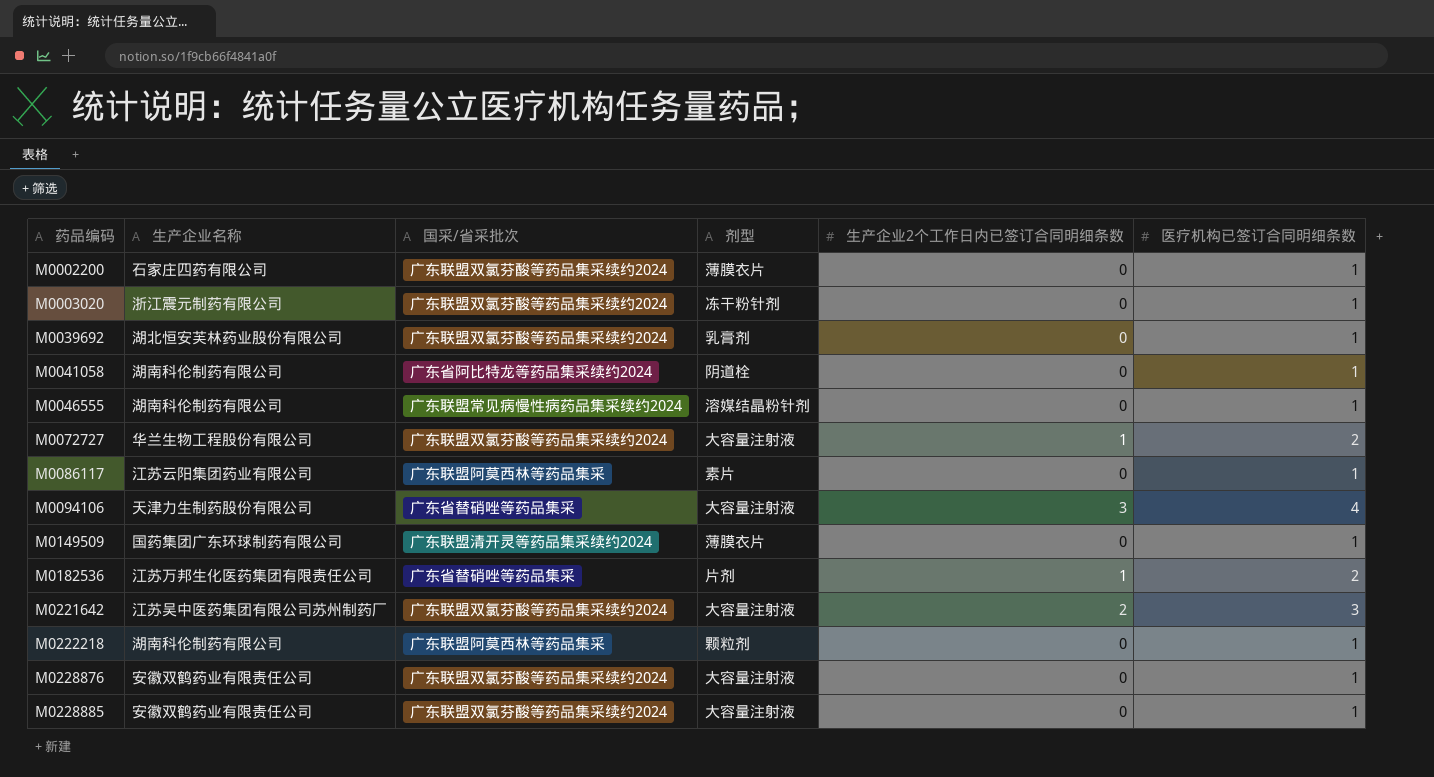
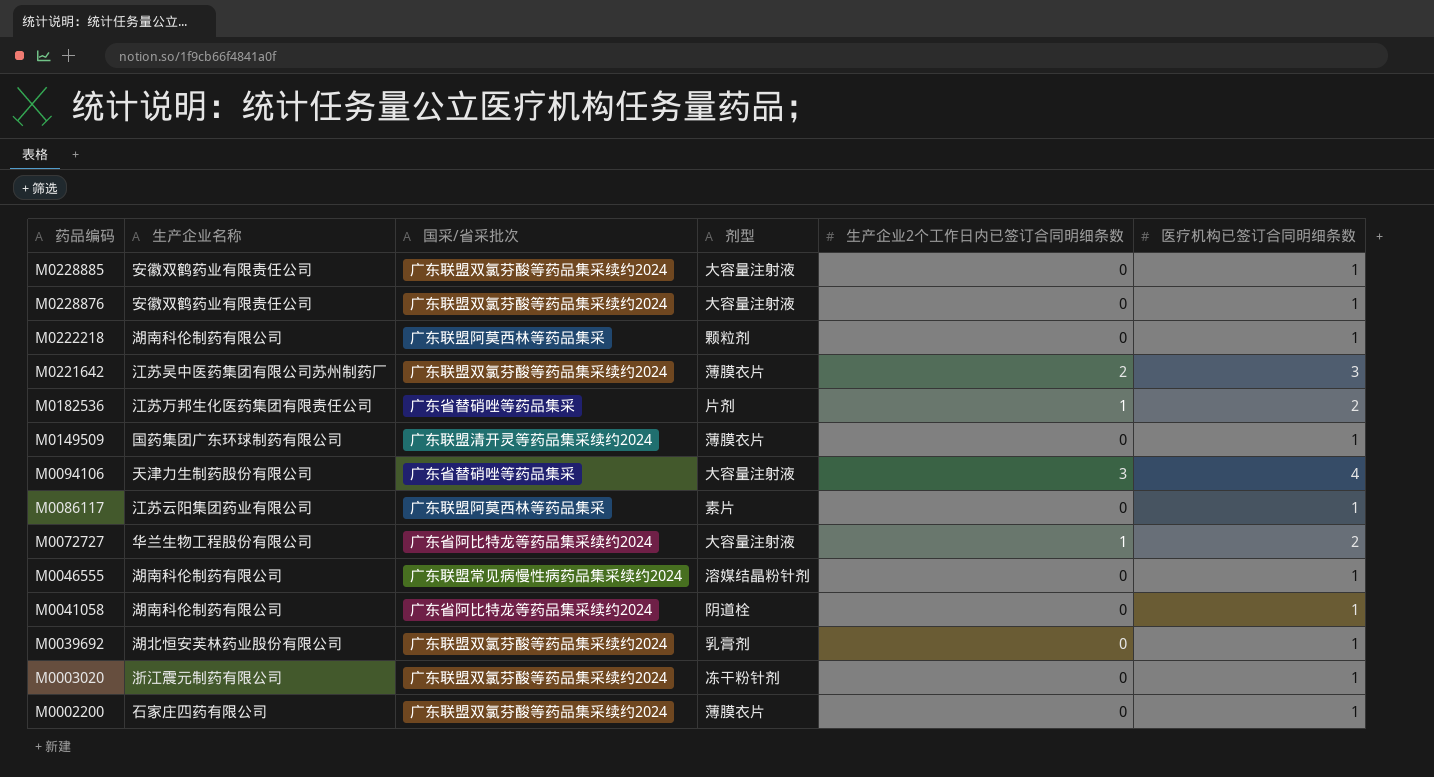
row order: 药品编码 ascending -> 药品编码 descending
M0221642 | 剂型: 大容量注射液 -> 薄膜衣片
M0072727 | 国采/省采批次: 广东联盟双氯芬酸等药品集采续约2024 -> 广东省阿比特龙等药品集采续约2024

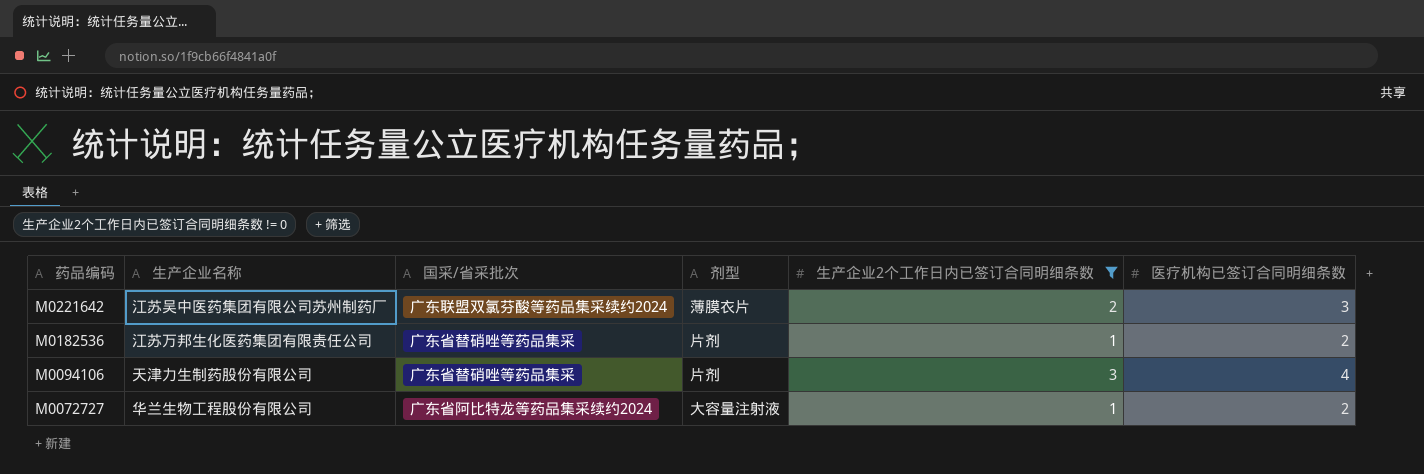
filter: none -> 生产企业2个工作日内已签订合同明细条数 != 0
M0094106 | 剂型: 大容量注射液 -> 片剂

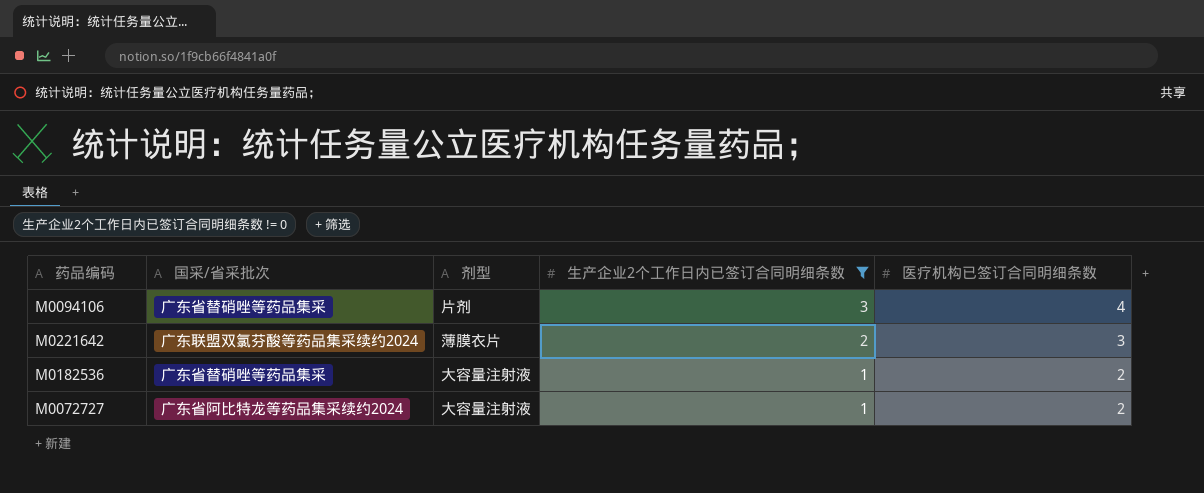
row order: 药品编码 descending -> 生产企业2个工作日内已签订合同明细条数 descending
column 生产企业名称 | position: 2 -> none
M0182536 | 剂型: 片剂 -> 大容量注射液

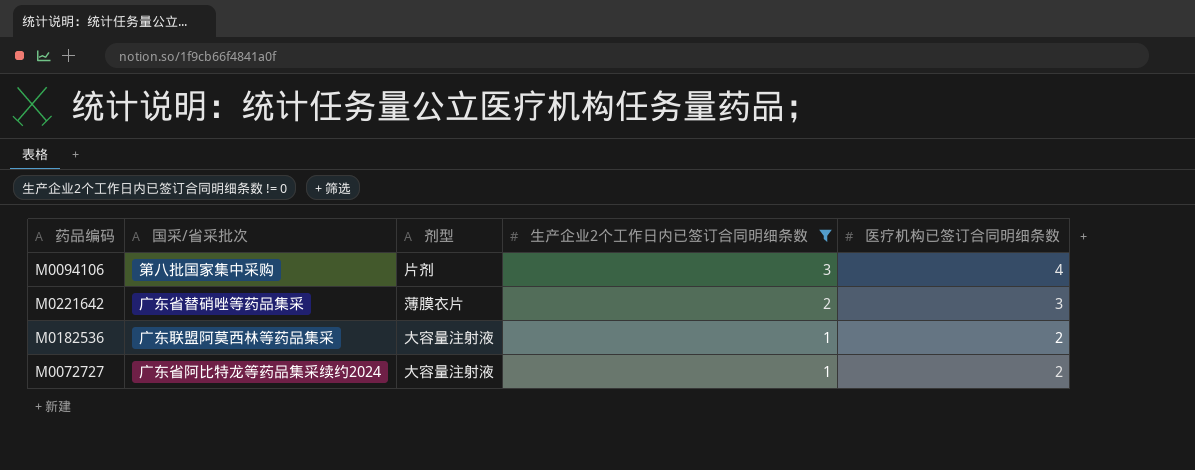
M0094106 | 国采/省采批次: 广东省替硝唑等药品集采 -> 第八批国家集中采购
M0221642 | 国采/省采批次: 广东联盟双氯芬酸等药品集采续约2024 -> 广东省替硝唑等药品集采
M0182536 | 国采/省采批次: 广东省替硝唑等药品集采 -> 广东联盟阿莫西林等药品集采

